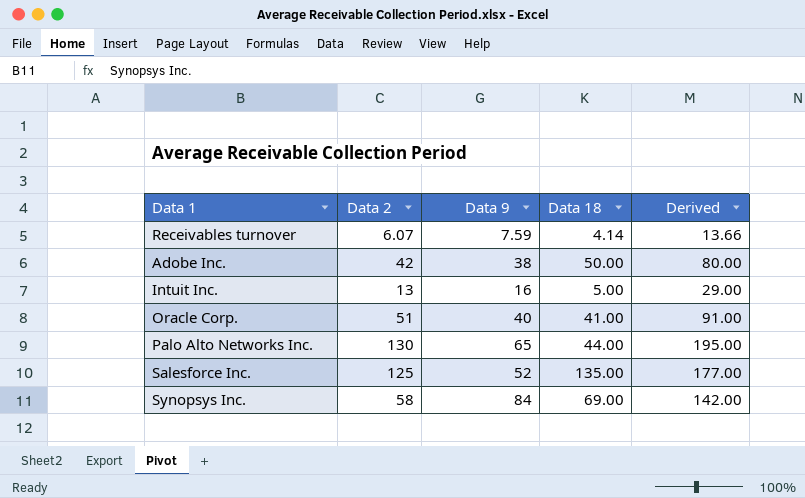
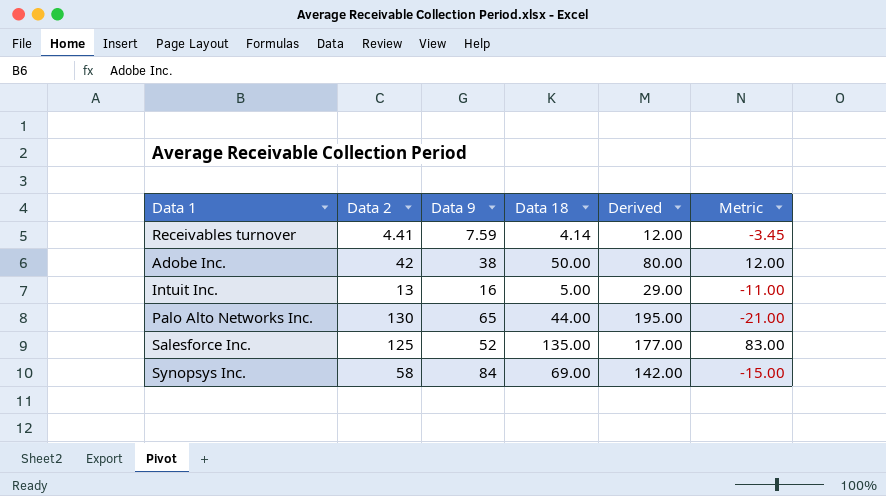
column Metric | formula: none -> [Data 18] - [Data 9]
row Oracle Corp.: 51 | 40 | 41.00 | 91.00 -> none
Receivables turnover | Data 2: 6.07 -> 4.41
Receivables turnover | Derived: 13.66 -> 12.00

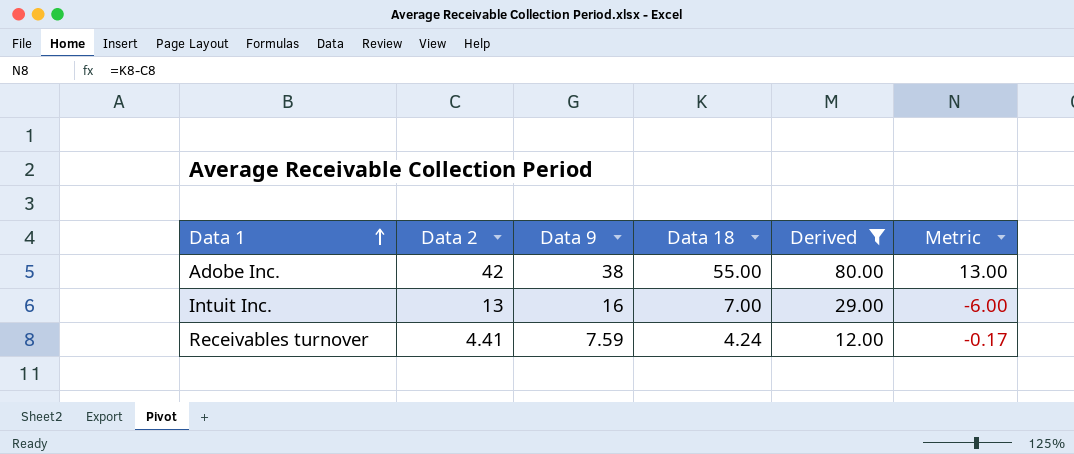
filter: none -> Derived <= 80.00
row order: none -> Data 1 ascending
column Metric | formula: [Data 18] - [Data 9] -> [Data 18] - [Data 2]
Adobe Inc. | Data 18: 50.00 -> 55.00
Intuit Inc. | Data 18: 5.00 -> 7.00
Receivables turnover | Data 18: 4.14 -> 4.24

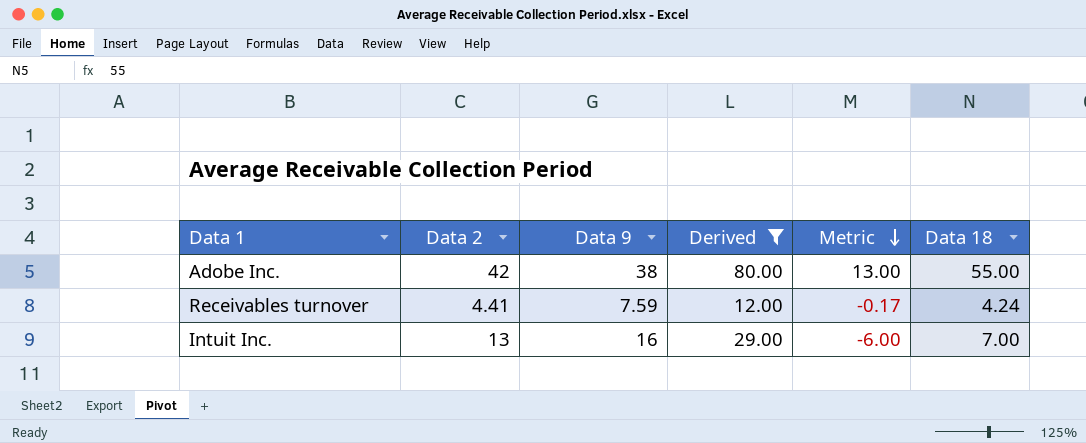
row order: Data 1 ascending -> Metric descending
column Data 18 | position: 4 -> 6

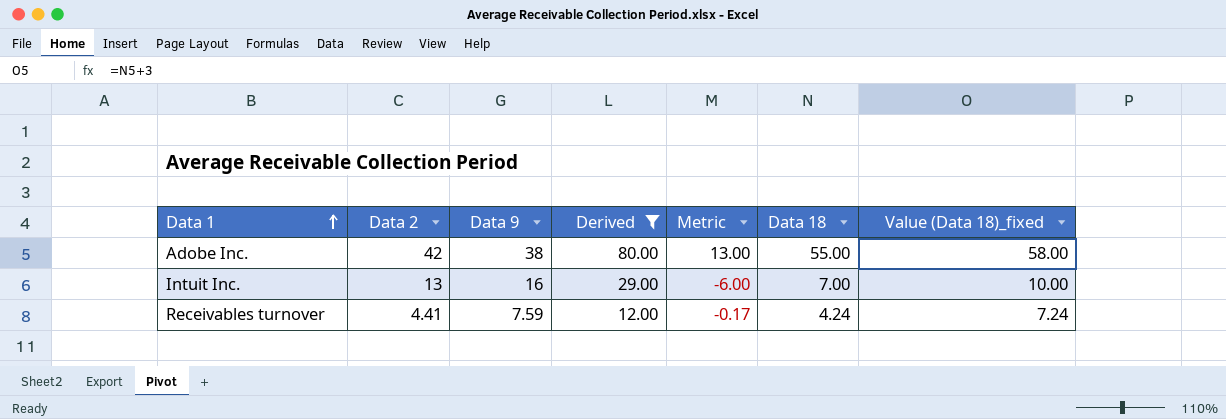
row order: Metric descending -> Data 1 ascending
column Value (Data 18)_fixed | formula: none -> [Data 18] + 3

